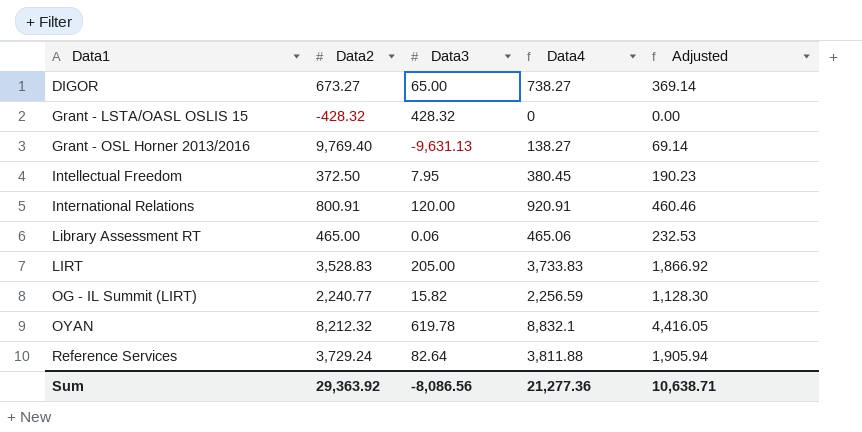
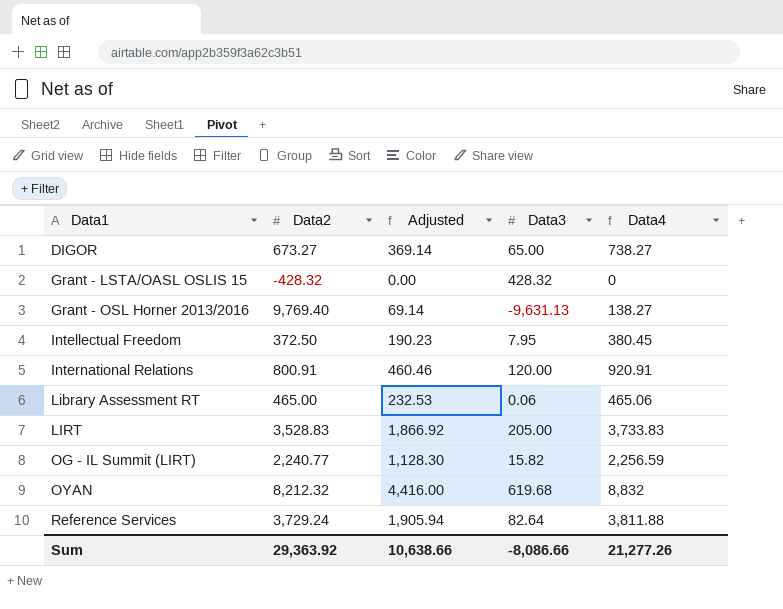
column Adjusted | position: 5 -> 3
OYAN | Adjusted: 4,416.05 -> 4,416.00
OYAN | Data3: 619.78 -> 619.68
OYAN | Data4: 8,832.1 -> 8,832
Sum | Adjusted: 10,638.71 -> 10,638.66
Sum | Data3: -8,086.56 -> -8,086.66
Sum | Data4: 21,277.36 -> 21,277.26

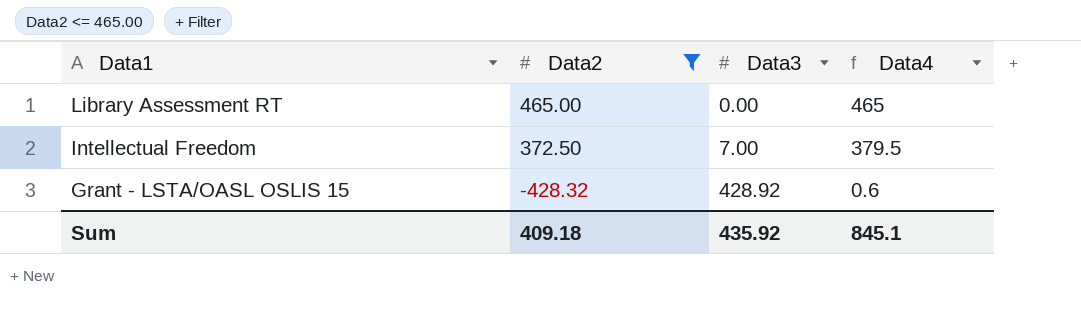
filter: none -> Data2 <= 465.00
row order: Data1 ascending -> Data1 descending
column Adjusted | formula: [Data4] * 0.5 -> none
Library Assessment RT | Data3: 0.06 -> 0.00
Library Assessment RT | Data4: 465.06 -> 465
Intellectual Freedom | Data3: 7.95 -> 7.00
Intellectual Freedom | Data4: 380.45 -> 379.5
Grant - LSTA/OASL OSLIS 15 | Data3: 428.32 -> 428.92
Grant - LSTA/OASL OSLIS 15 | Data4: 0 -> 0.6
Sum | Data2: 29,363.92 -> 409.18
Sum | Data3: -8,086.66 -> 435.92
Sum | Data4: 21,277.26 -> 845.1

